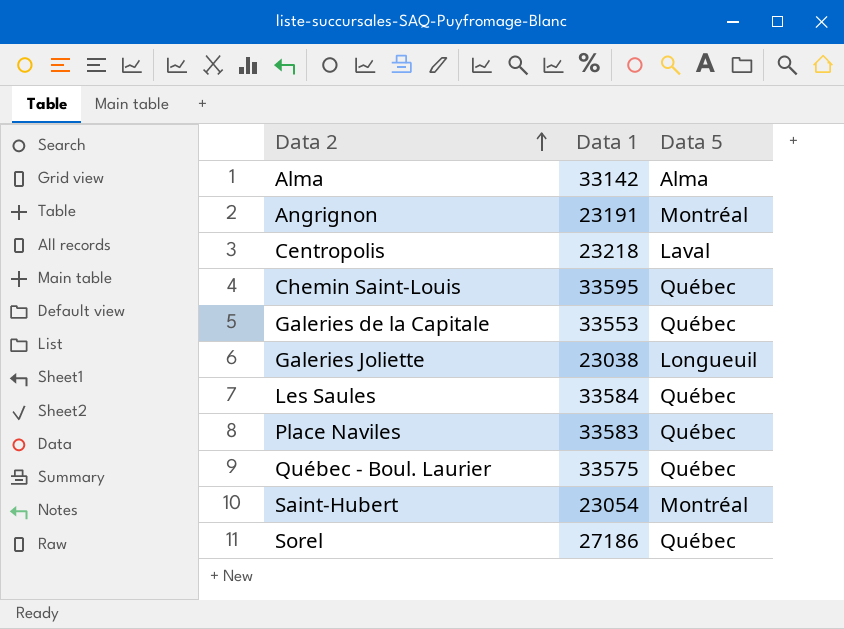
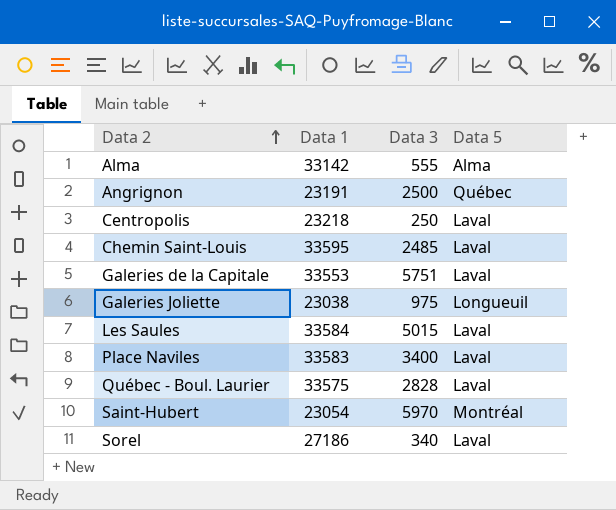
column Data 3 | position: none -> 3
Angrignon | Data 5: Montréal -> Québec
Chemin Saint-Louis | Data 5: Québec -> Laval
Galeries de la Capitale | Data 5: Québec -> Laval
Les Saules | Data 5: Québec -> Laval
Place Naviles | Data 5: Québec -> Laval
Québec - Boul. Laurier | Data 5: Québec -> Laval
Sorel | Data 5: Québec -> Laval

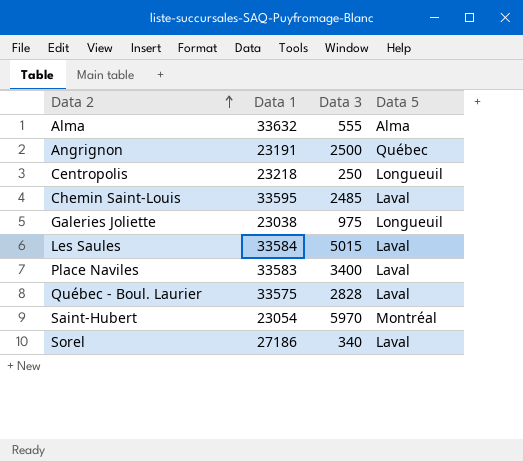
row Galeries de la Capitale: 33553 | 5751 | Laval -> none
Alma | Data 1: 33142 -> 33632
Centropolis | Data 5: Laval -> Longueuil

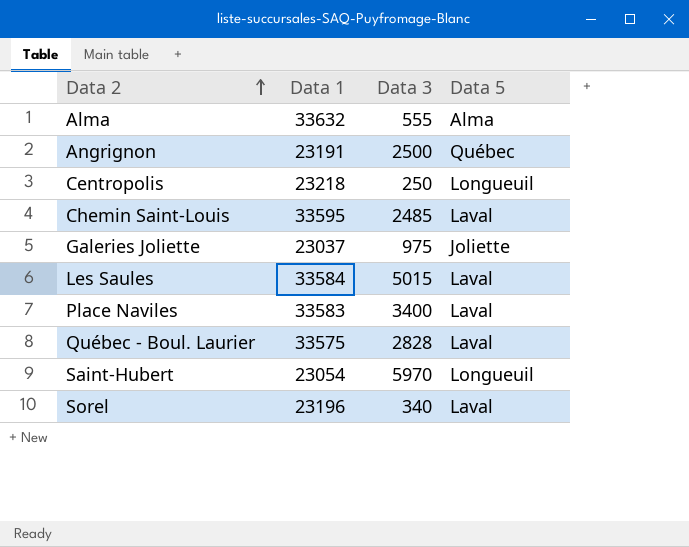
Galeries Joliette | Data 1: 23038 -> 23037
Galeries Joliette | Data 5: Longueuil -> Joliette
Saint-Hubert | Data 5: Montréal -> Longueuil
Sorel | Data 1: 27186 -> 23196

